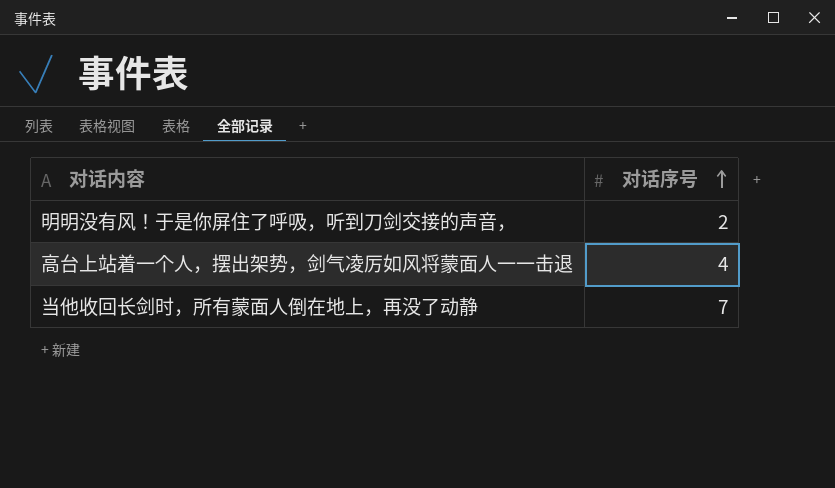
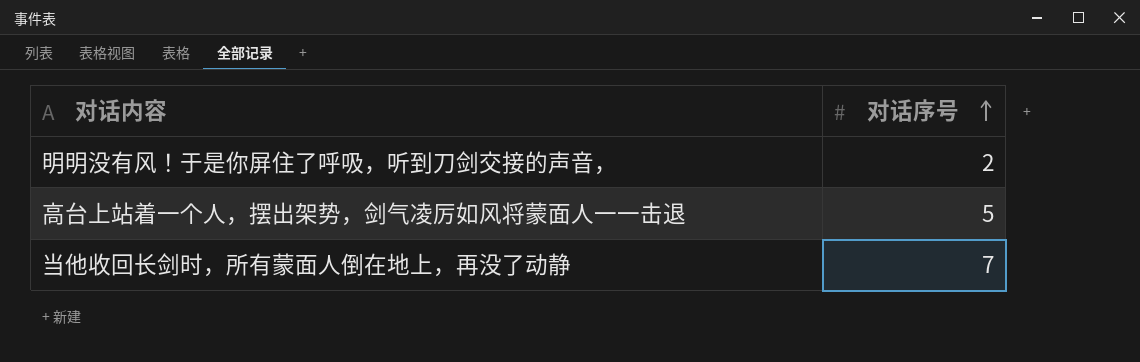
高台上站着一个人，摆出架势，剑气凌厉如风将蒙面人一一击退 | 对话序号: 4 -> 5

